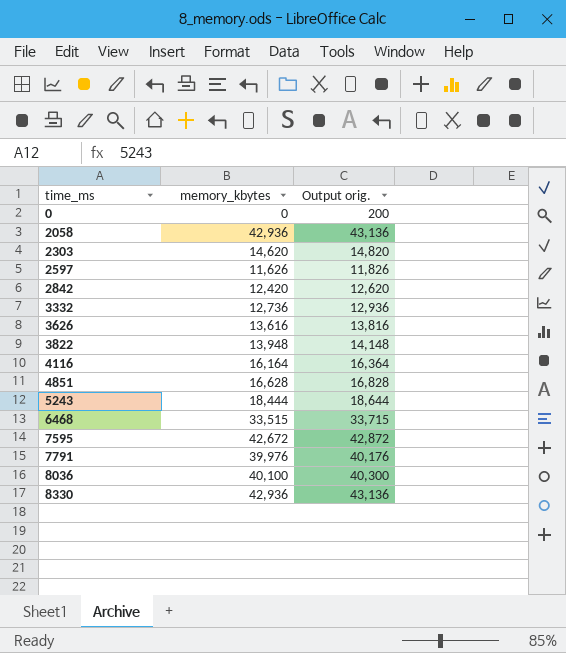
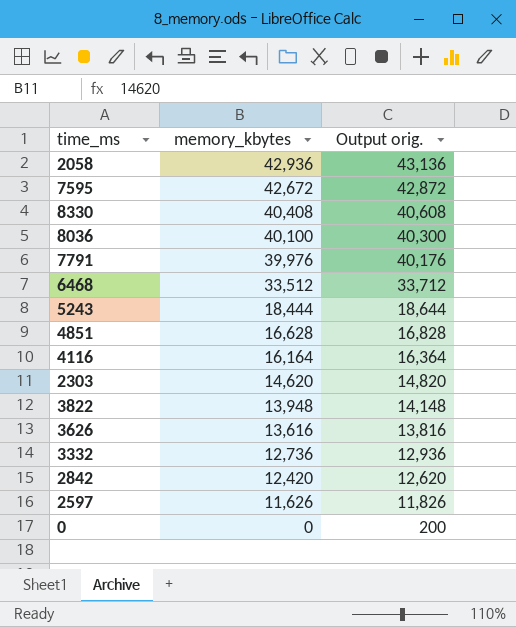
row order: time_ms ascending -> memory_kbytes descending
8330 | memory_kbytes: 42,936 -> 40,408
8330 | Output orig.: 43,136 -> 40,608
6468 | memory_kbytes: 33,515 -> 33,512
6468 | Output orig.: 33,715 -> 33,712

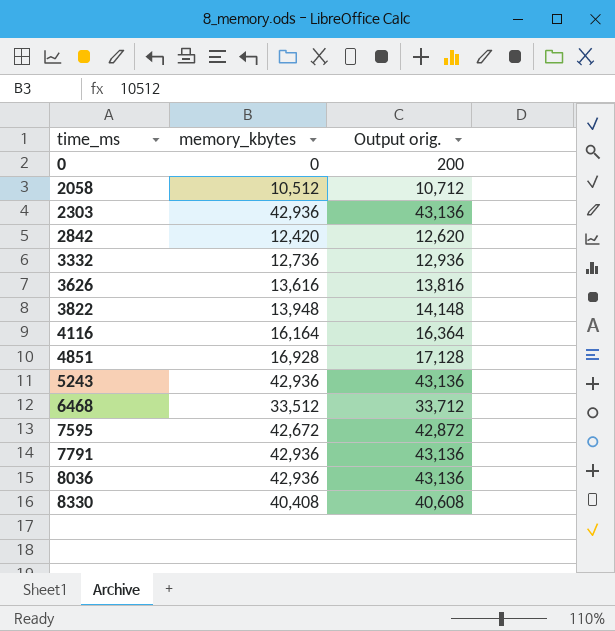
row order: memory_kbytes descending -> time_ms ascending
row 2597: 11,626 | 11,826 -> none
2058 | memory_kbytes: 42,936 -> 10,512
2058 | Output orig.: 43,136 -> 10,712
2303 | memory_kbytes: 14,620 -> 42,936
2303 | Output orig.: 14,820 -> 43,136
4851 | memory_kbytes: 16,628 -> 16,928
4851 | Output orig.: 16,828 -> 17,128
5243 | memory_kbytes: 18,444 -> 42,936
5243 | Output orig.: 18,644 -> 43,136
7791 | memory_kbytes: 39,976 -> 42,936
7791 | Output orig.: 40,176 -> 43,136
8036 | memory_kbytes: 40,100 -> 42,936
8036 | Output orig.: 40,300 -> 43,136

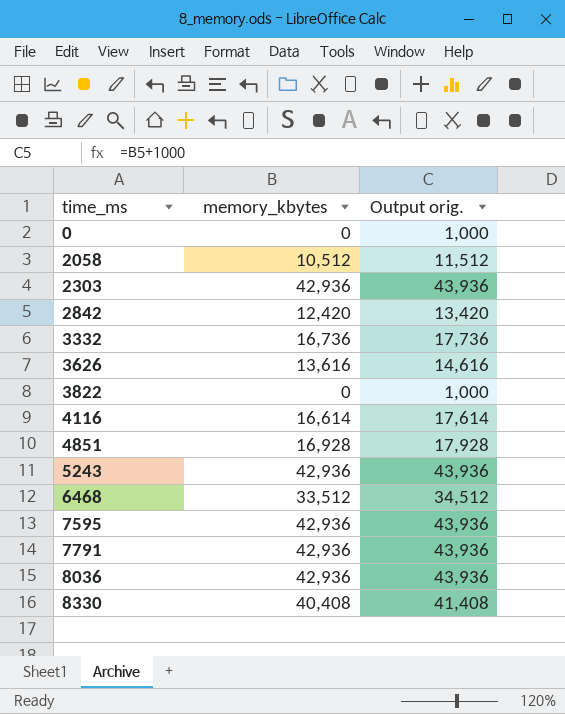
column Output orig. | formula: [memory_kbytes] + 200 -> [memory_kbytes] + 1000
3332 | memory_kbytes: 12,736 -> 16,736
3822 | memory_kbytes: 13,948 -> 0
4116 | memory_kbytes: 16,164 -> 16,614
7595 | memory_kbytes: 42,672 -> 42,936

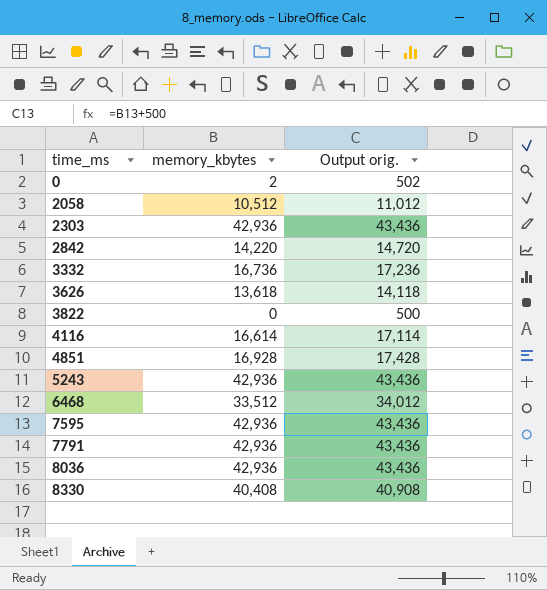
column Output orig. | formula: [memory_kbytes] + 1000 -> [memory_kbytes] + 500
0 | memory_kbytes: 0 -> 2
2842 | memory_kbytes: 12,420 -> 14,220
3626 | memory_kbytes: 13,616 -> 13,618

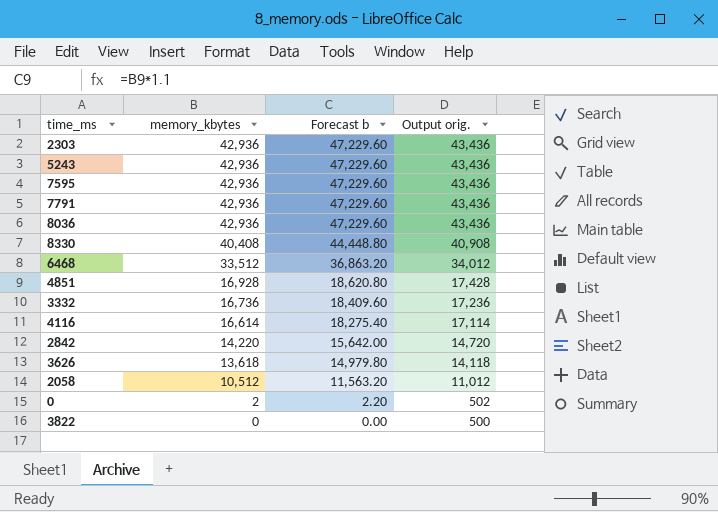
row order: time_ms ascending -> memory_kbytes descending
column Forecast b | formula: none -> [memory_kbytes] * 1.1

